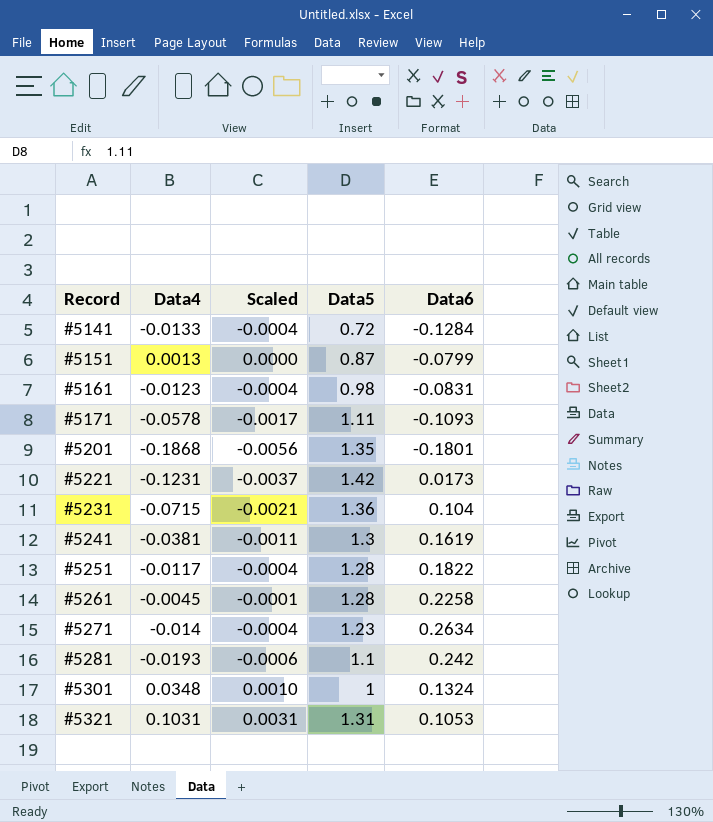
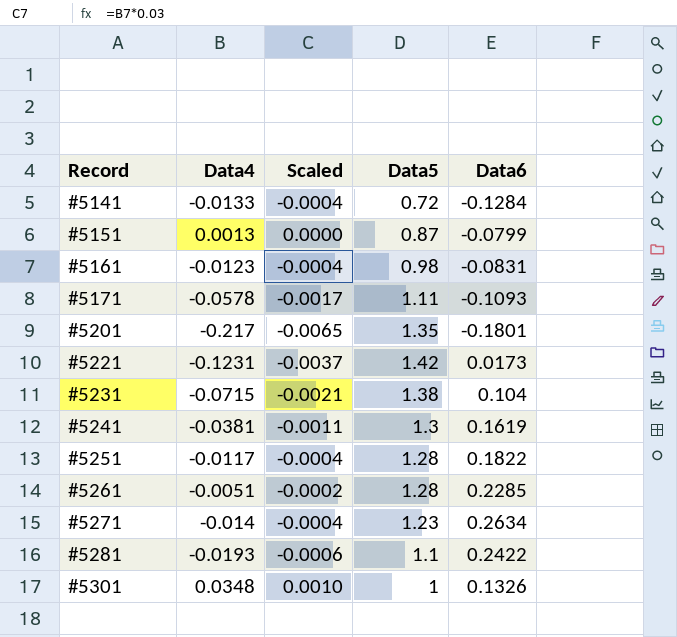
row #5321: 0.1031 | 0.0031 | 1.31 | 0.1053 -> none
#5201 | Data4: -0.1868 -> -0.217
#5201 | Scaled: -0.0056 -> -0.0065
#5231 | Data5: 1.36 -> 1.38
#5261 | Data4: -0.0045 -> -0.0051
#5261 | Scaled: -0.0001 -> -0.0002
#5261 | Data6: 0.2258 -> 0.2285
#5281 | Data6: 0.242 -> 0.2422
#5301 | Data6: 0.1324 -> 0.1326

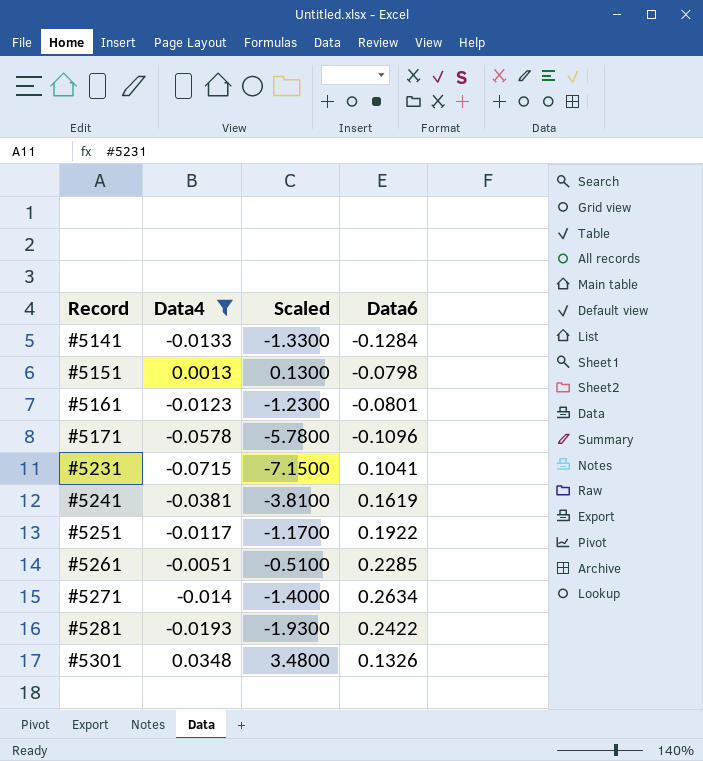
filter: none -> Data4 >= -0.0715
column Data5 | position: 4 -> none
column Scaled | formula: [Data4] * 0.03 -> [Data4] * 100
#5151 | Data6: -0.0799 -> -0.0798
#5161 | Data6: -0.0831 -> -0.0801
#5171 | Data6: -0.1093 -> -0.1096
#5231 | Data6: 0.104 -> 0.1041
#5251 | Data6: 0.1822 -> 0.1922

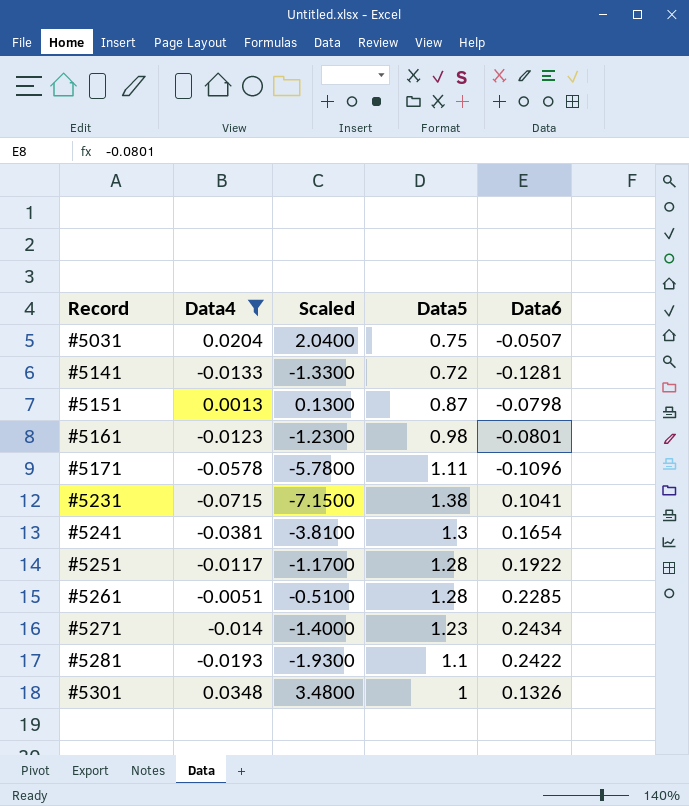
column Data5 | position: none -> 4
row #5031: none -> 0.0204 | 2.0400 | 0.75 | -0.0507
#5141 | Data6: -0.1284 -> -0.1281
#5241 | Data6: 0.1619 -> 0.1654
#5271 | Data6: 0.2634 -> 0.2434

